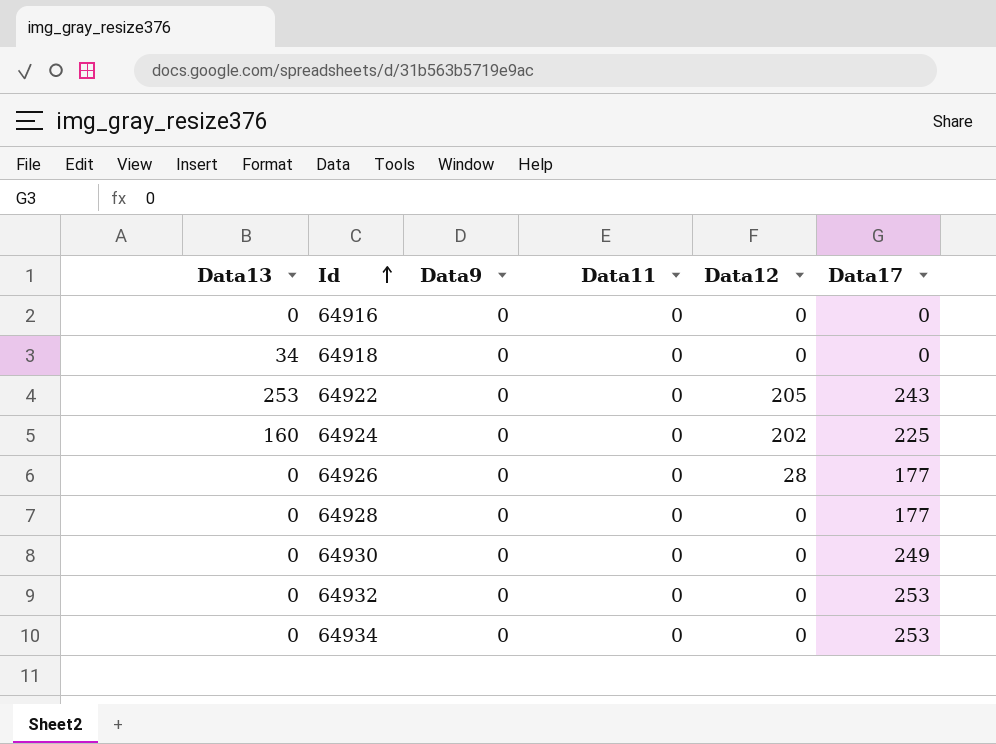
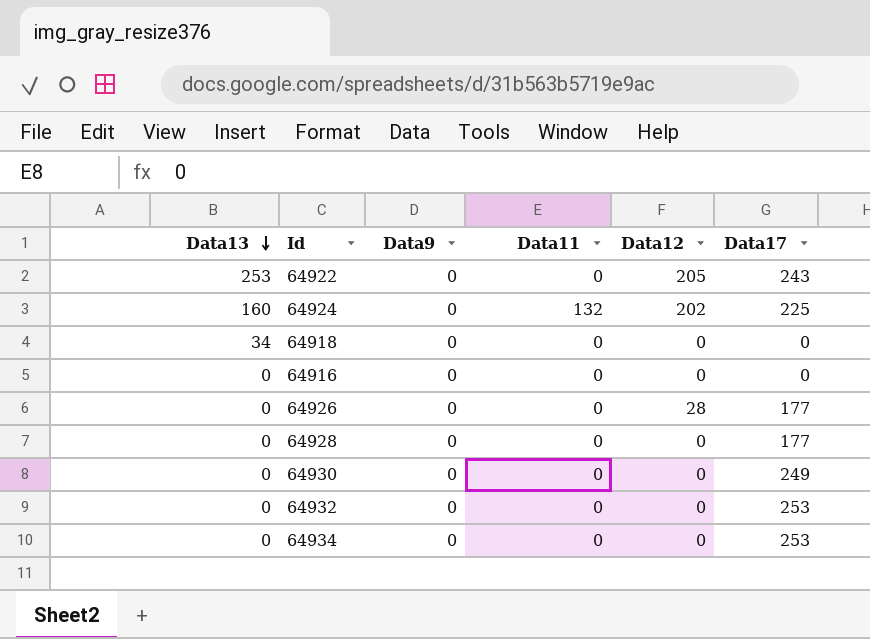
row order: Id ascending -> Data13 descending
64924 | Data11: 0 -> 132

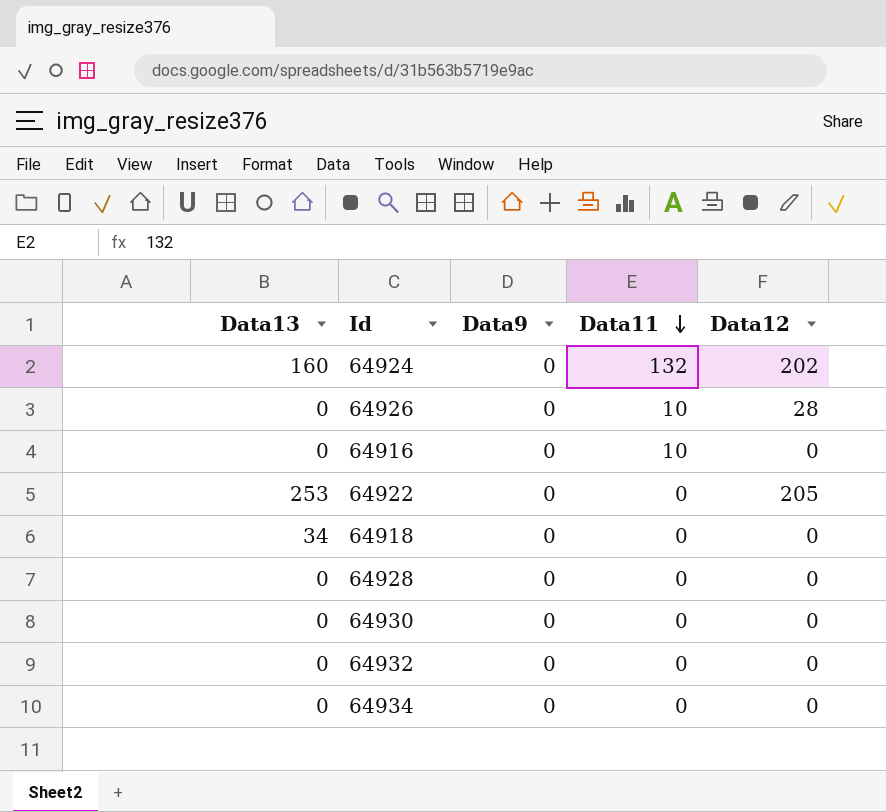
row order: Data13 descending -> Data11 descending
column Data17 | position: 6 -> none
64926 | Data11: 0 -> 10
64916 | Data11: 0 -> 10

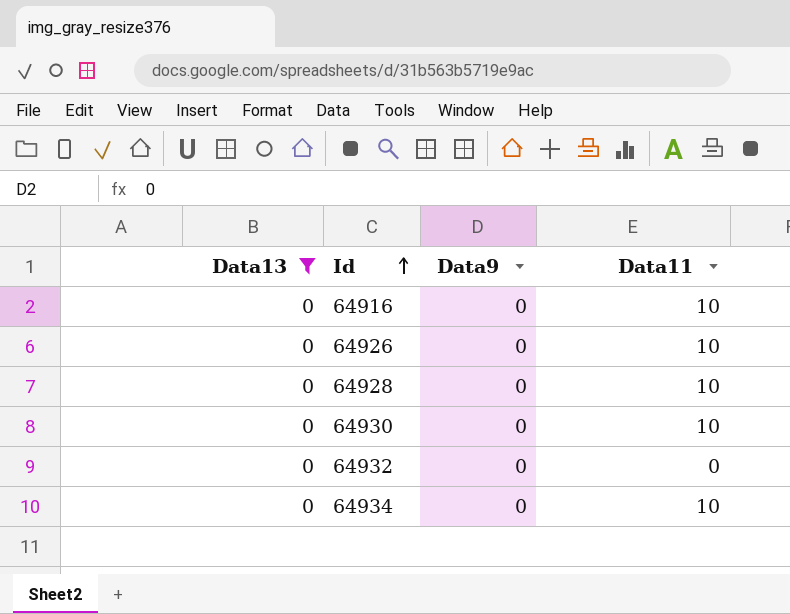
filter: none -> Data13 = 0
row order: Data11 descending -> Id ascending
column Data12 | position: 5 -> none
64928 | Data11: 0 -> 10
64930 | Data11: 0 -> 10
64934 | Data11: 0 -> 10

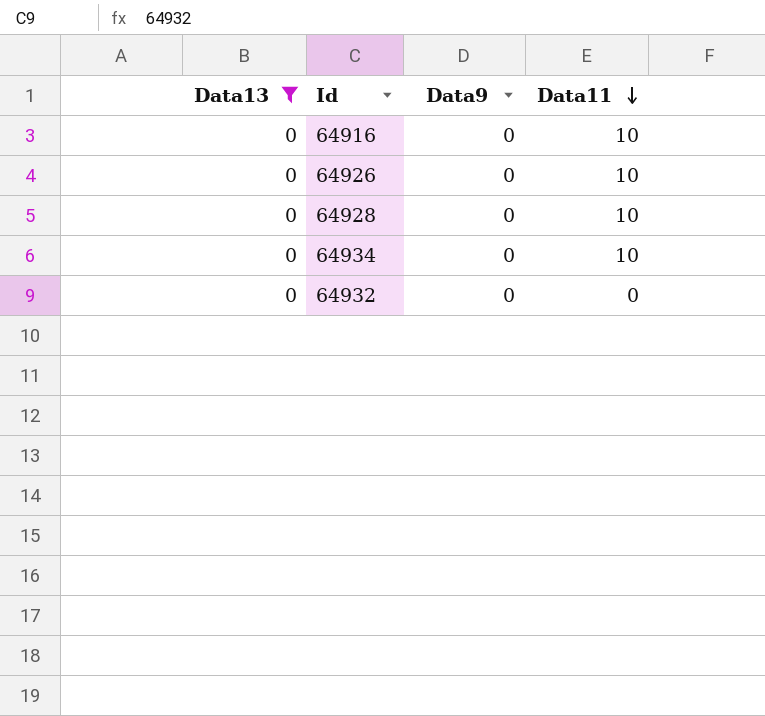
row order: Id ascending -> Data11 descending
row 64930: 0 | 0 | 10 -> none

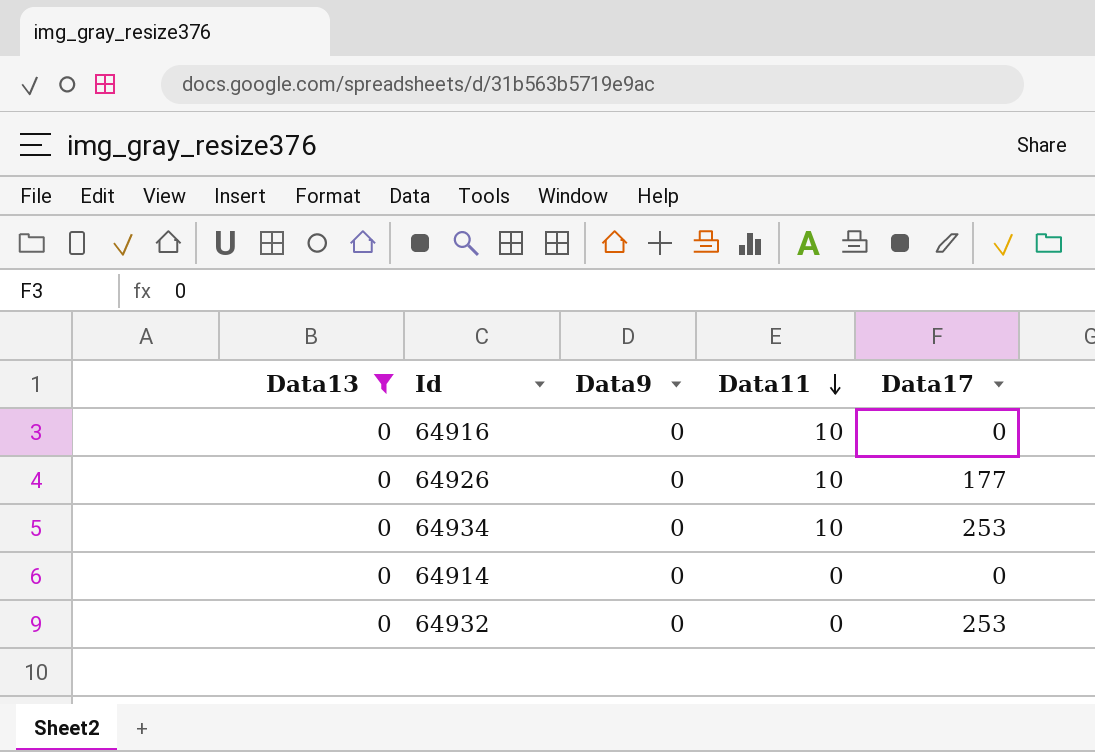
column Data17 | position: none -> 5
row 64928: 0 | 0 | 10 -> none
row 64914: none -> 0 | 0 | 0 | 0

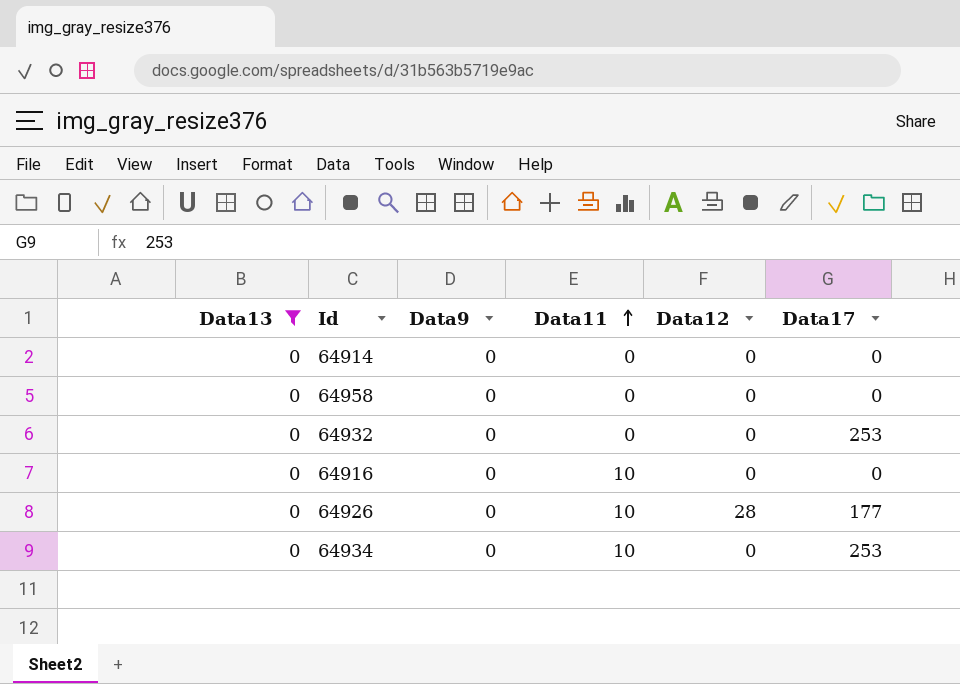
row order: Data11 descending -> Data11 ascending
column Data12 | position: none -> 5
row 64958: none -> 0 | 0 | 0 | 0 | 0

